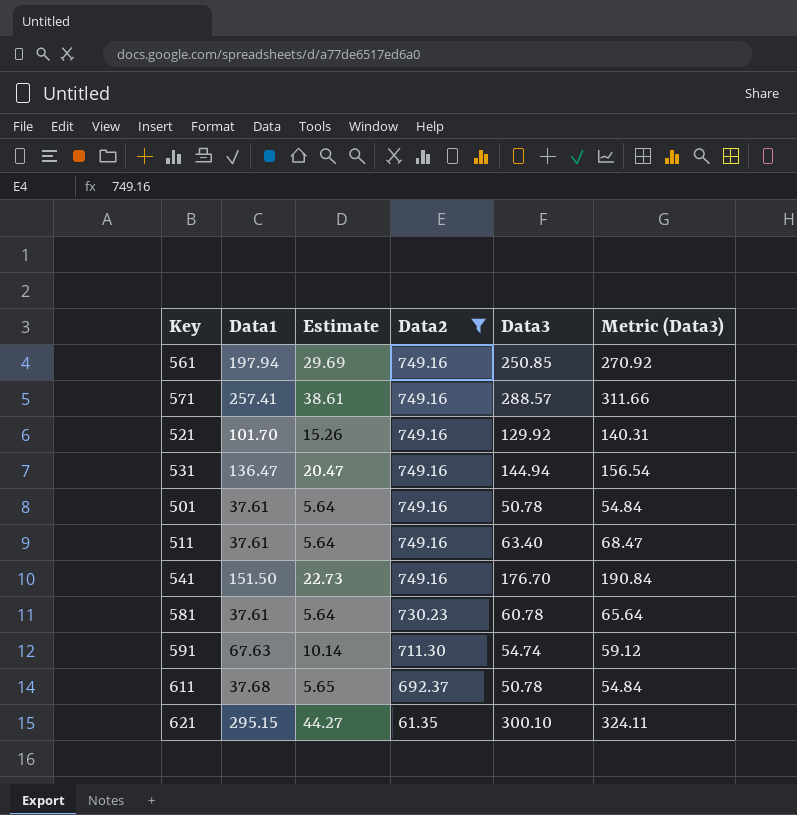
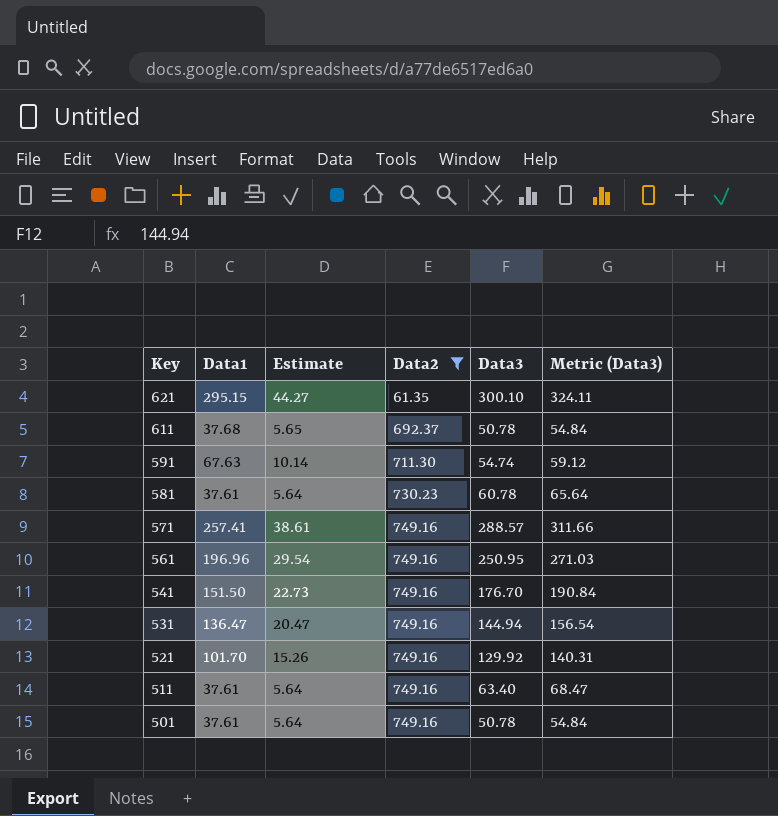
row order: Data2 descending -> Key descending
561 | Data1: 197.94 -> 196.96
561 | Estimate: 29.69 -> 29.54
561 | Data3: 250.85 -> 250.95
561 | Metric (Data3): 270.92 -> 271.03

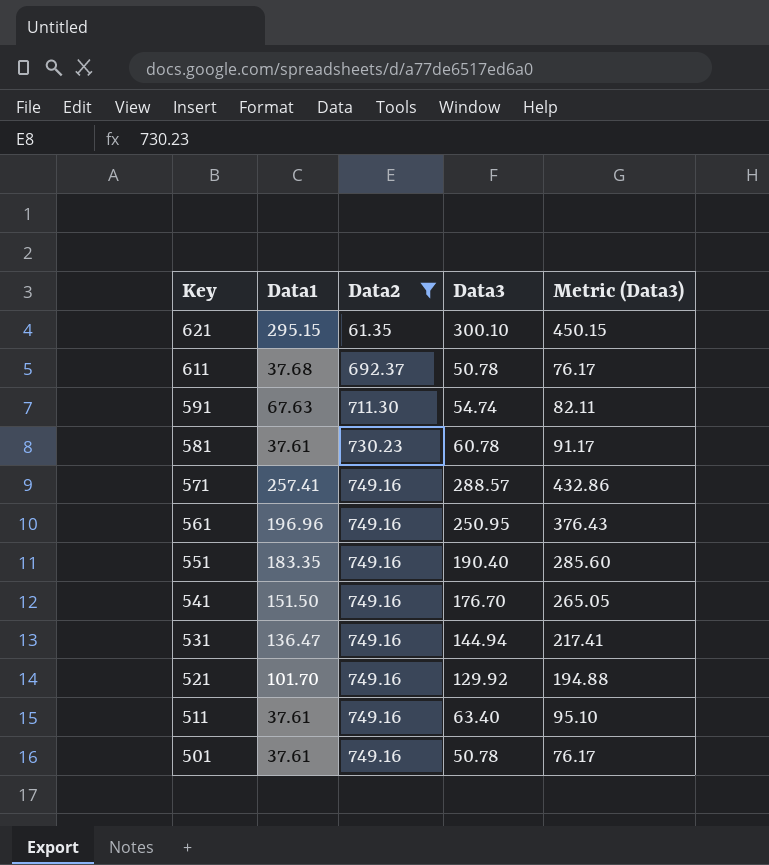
column Estimate | formula: [Data1] * 0.15 -> none
column Metric (Data3) | formula: [Data3] * 1.08 -> [Data3] * 1.5
row 551: none -> 183.35 | 749.16 | 190.40 | 285.60

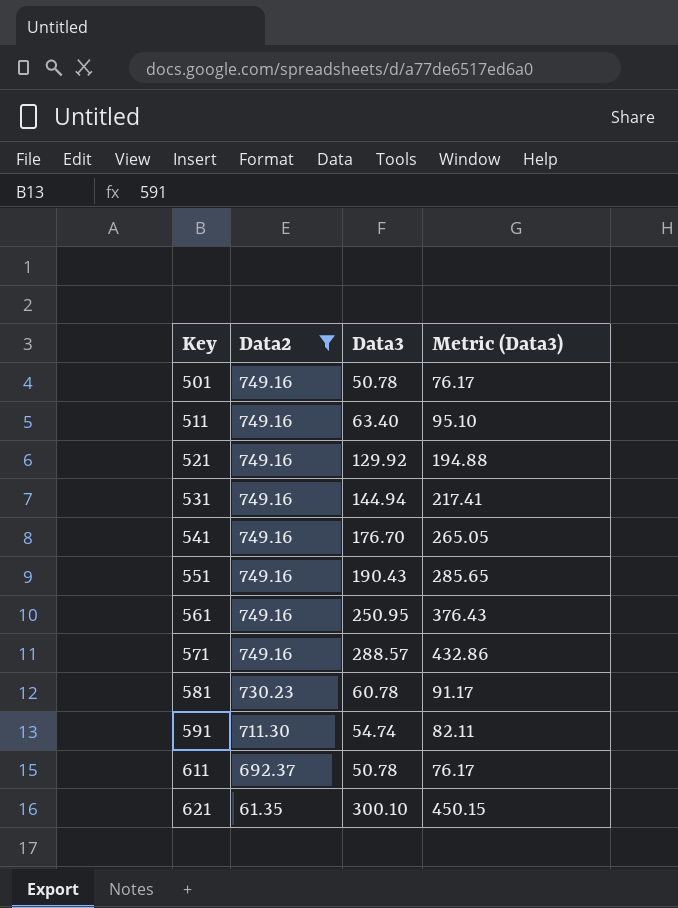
row order: Key descending -> Key ascending
column Data1 | position: 2 -> none
551 | Data3: 190.40 -> 190.43
551 | Metric (Data3): 285.60 -> 285.65

